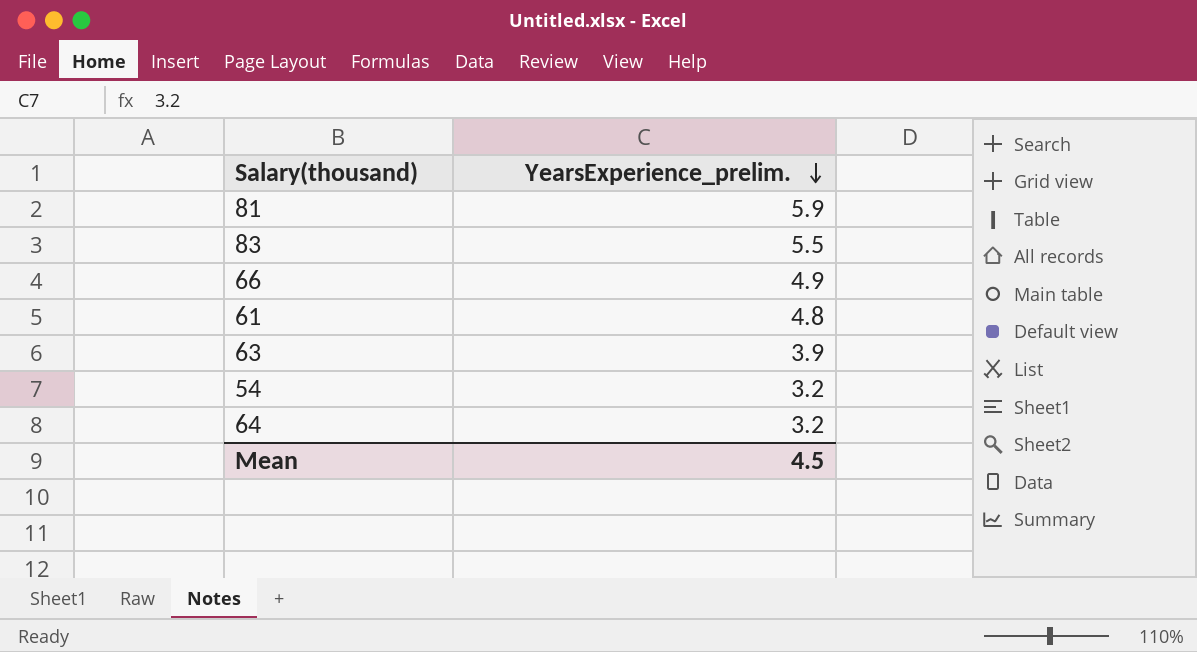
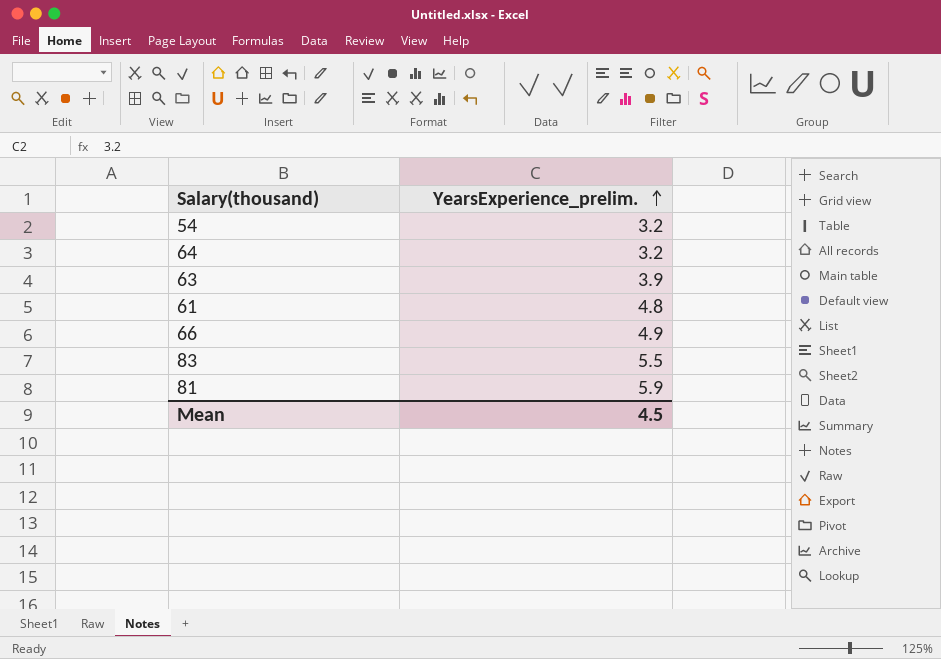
row order: YearsExperience_prelim. descending -> YearsExperience_prelim. ascending

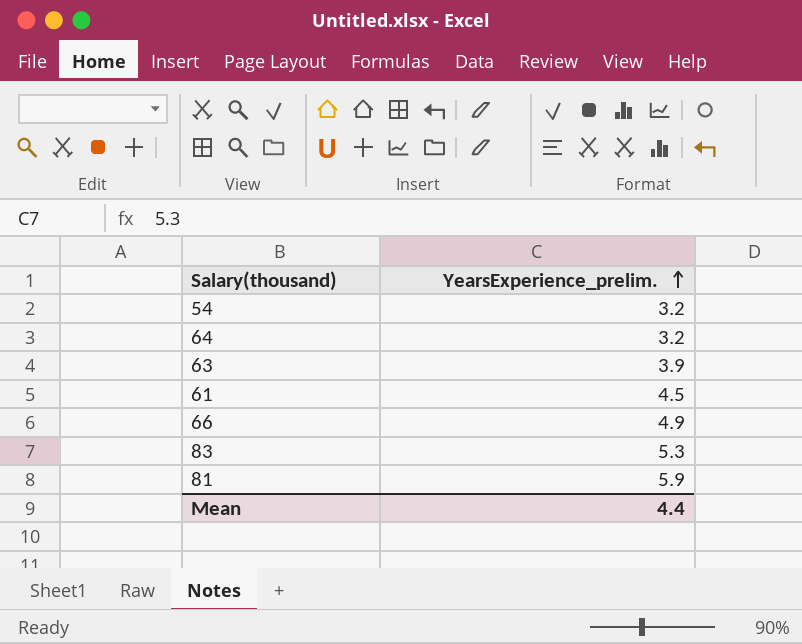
61 | YearsExperience_prelim.: 4.8 -> 4.5
83 | YearsExperience_prelim.: 5.5 -> 5.3
Mean | YearsExperience_prelim.: 4.5 -> 4.4

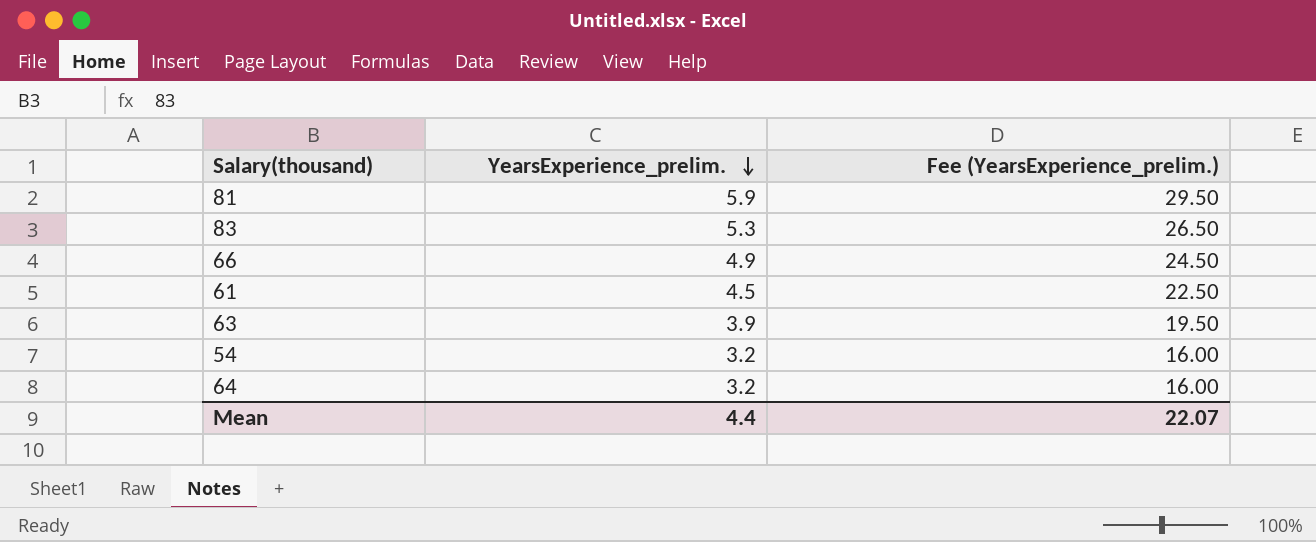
row order: YearsExperience_prelim. ascending -> YearsExperience_prelim. descending
column Fee (YearsExperience_prelim.) | formula: none -> [YearsExperience_prelim.] * 5

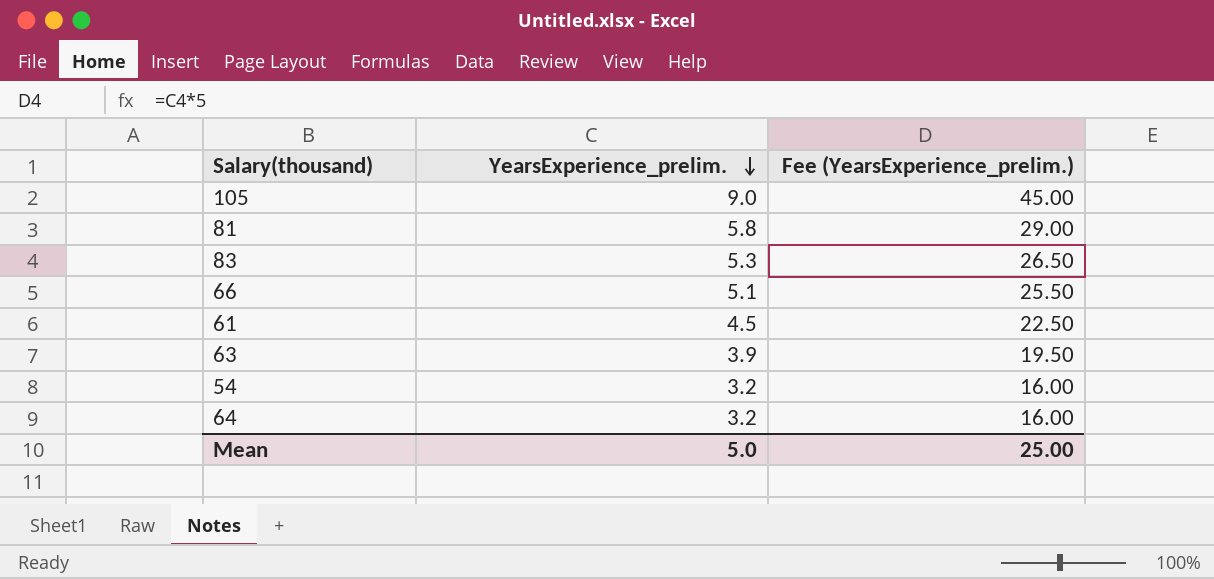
row 105: none -> 9.0 | 45.00
81 | YearsExperience_prelim.: 5.9 -> 5.8
81 | Fee (YearsExperience_prelim.): 29.50 -> 29.00
66 | YearsExperience_prelim.: 4.9 -> 5.1
66 | Fee (YearsExperience_prelim.): 24.50 -> 25.50
Mean | YearsExperience_prelim.: 4.4 -> 5.0
Mean | Fee (YearsExperience_prelim.): 22.07 -> 25.00

